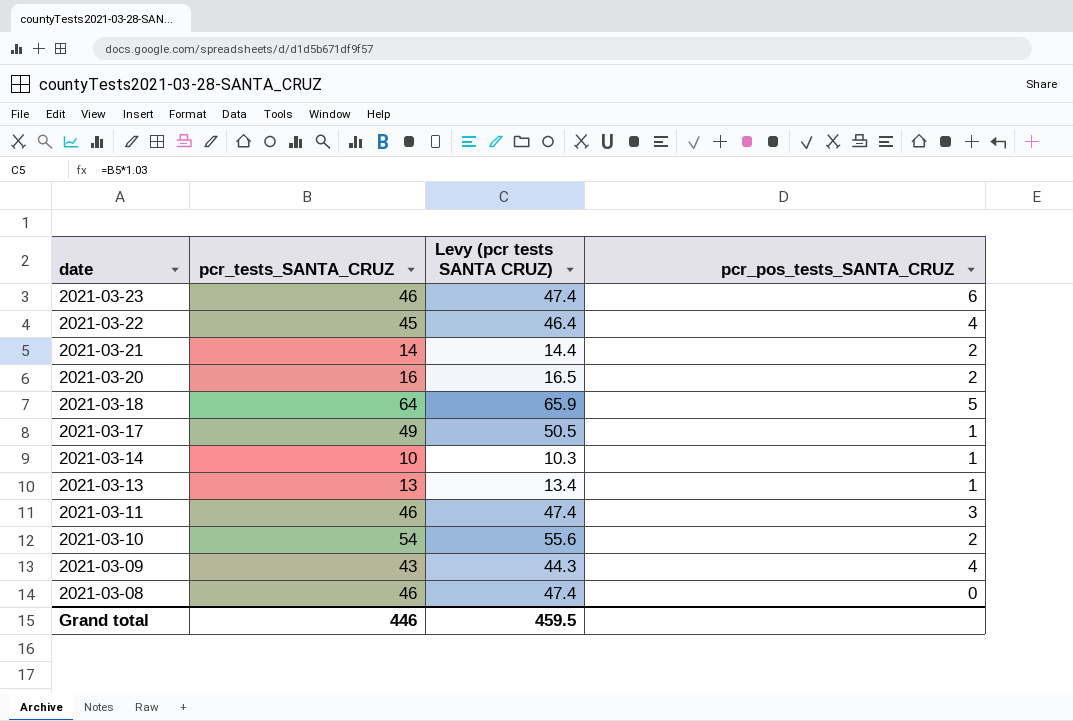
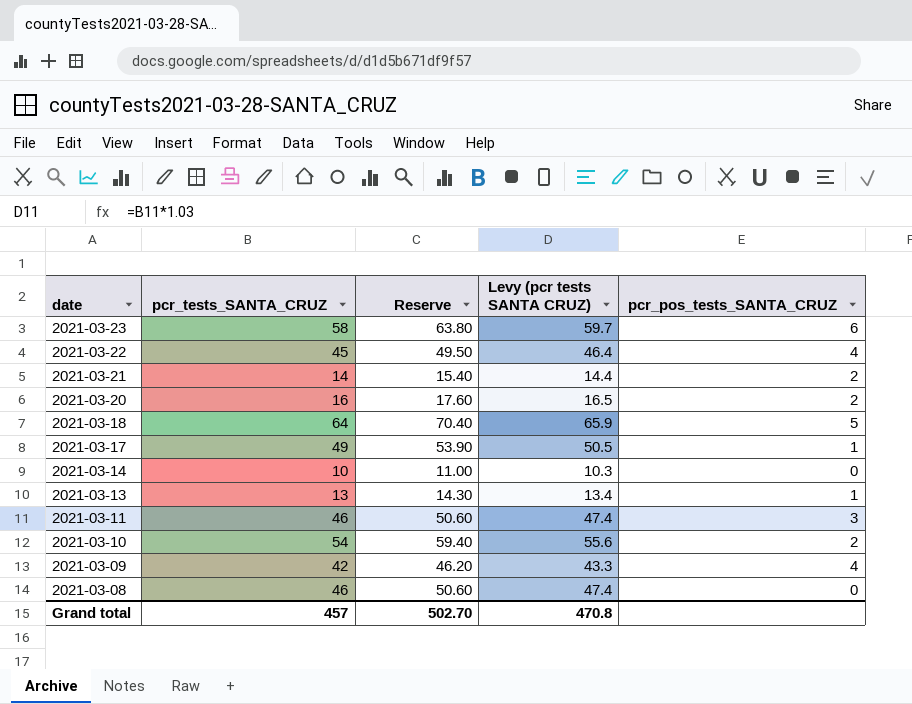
column Reserve | formula: none -> [pcr_tests_SANTA_CRUZ] * 1.1
2021-03-23 | pcr_tests_SANTA_CRUZ: 46 -> 58
2021-03-23 | Levy (pcr tests SANTA CRUZ): 47.4 -> 59.7
2021-03-14 | pcr_pos_tests_SANTA_CRUZ: 1 -> 0
2021-03-09 | pcr_tests_SANTA_CRUZ: 43 -> 42
2021-03-09 | Levy (pcr tests SANTA CRUZ): 44.3 -> 43.3
Grand total | pcr_tests_SANTA_CRUZ: 446 -> 457
Grand total | Levy (pcr tests SANTA CRUZ): 459.5 -> 470.8

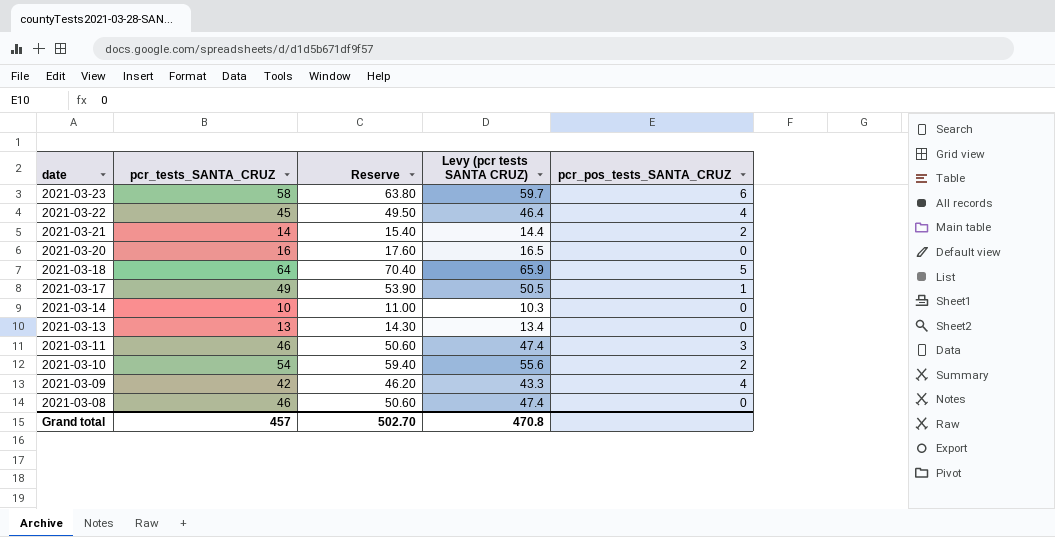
2021-03-20 | pcr_pos_tests_SANTA_CRUZ: 2 -> 0
2021-03-13 | pcr_pos_tests_SANTA_CRUZ: 1 -> 0

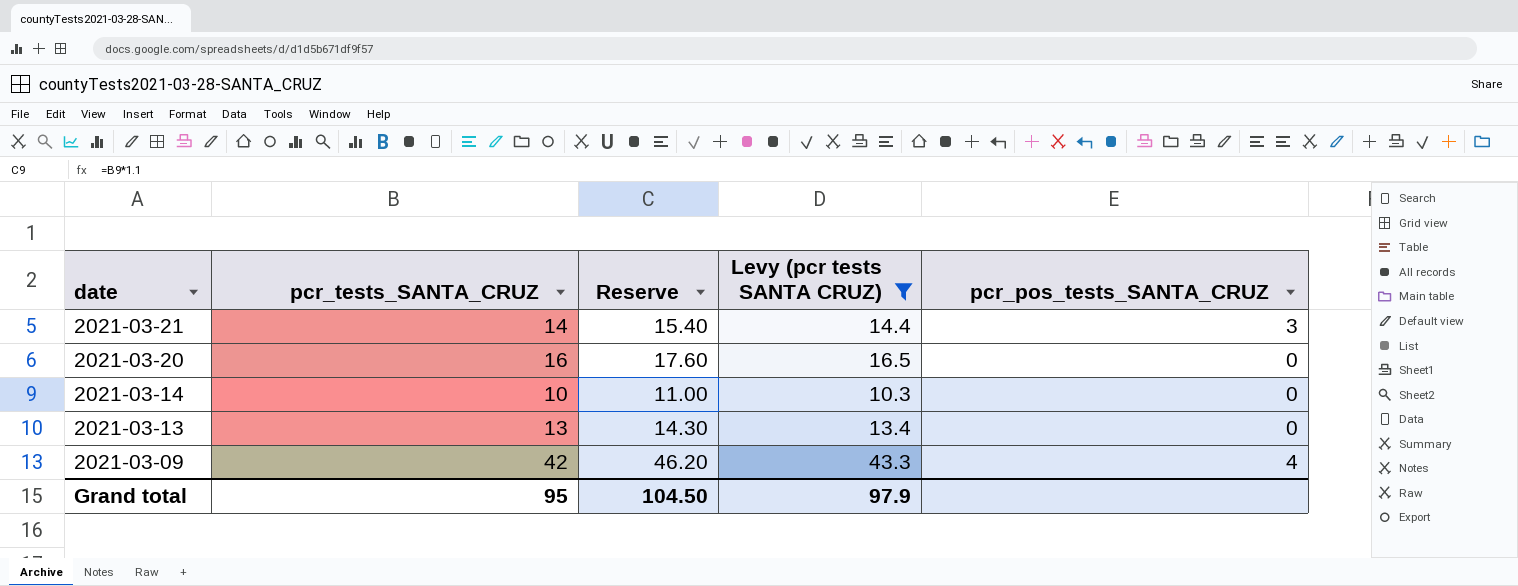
filter: none -> Levy (pcr tests SANTA CRUZ) <= 43.3
2021-03-21 | pcr_pos_tests_SANTA_CRUZ: 2 -> 3
Grand total | pcr_tests_SANTA_CRUZ: 457 -> 95
Grand total | Reserve: 502.70 -> 104.50
Grand total | Levy (pcr tests SANTA CRUZ): 470.8 -> 97.9

